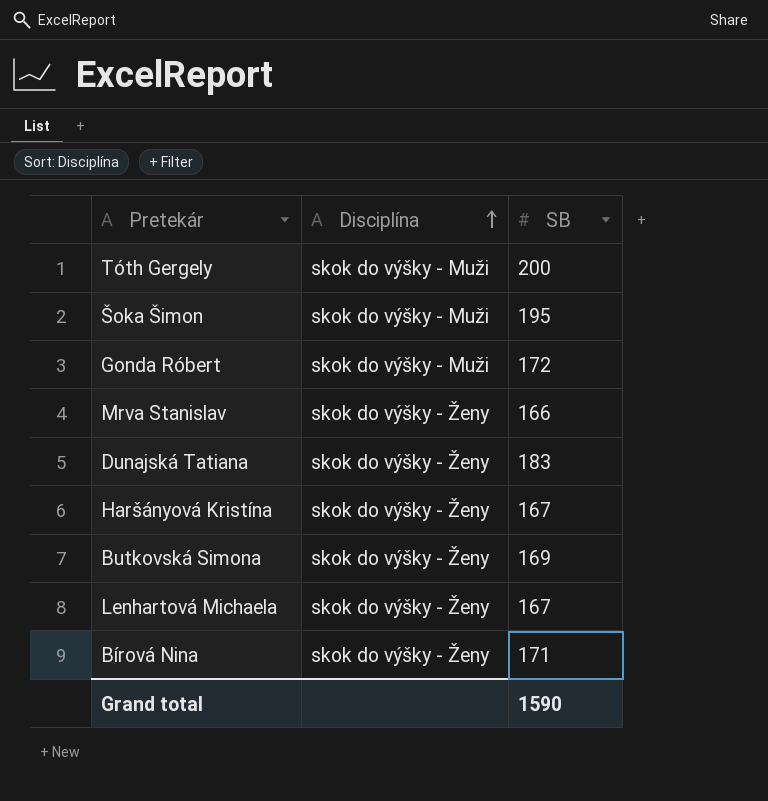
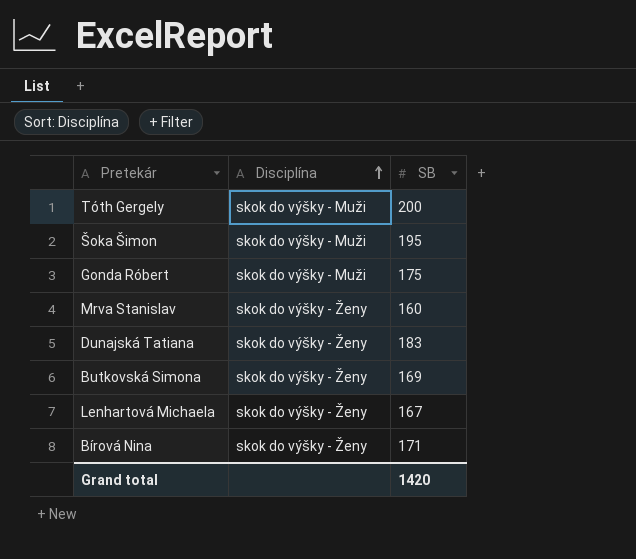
row Haršányová Kristína: skok do výšky - Ženy | 167 -> none
Gonda Róbert | SB: 172 -> 175
Mrva Stanislav | SB: 166 -> 160
Grand total | SB: 1590 -> 1420

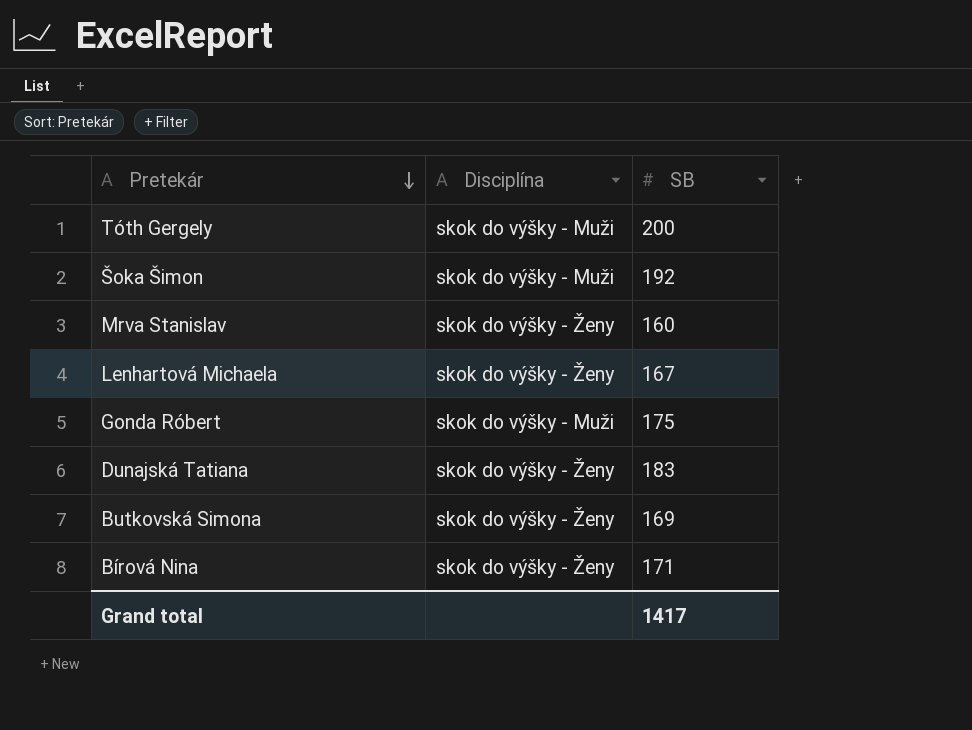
row order: Disciplína ascending -> Pretekár descending
Šoka Šimon | SB: 195 -> 192
Grand total | SB: 1420 -> 1417

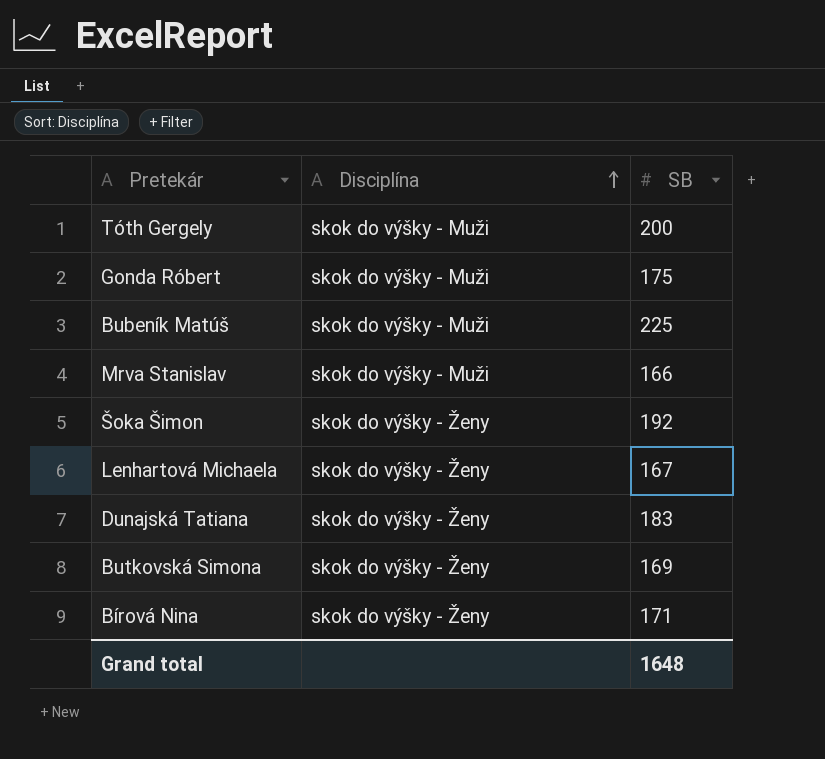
row order: Pretekár descending -> Disciplína ascending
row Bubeník Matúš: none -> skok do výšky - Muži | 225
Mrva Stanislav | Disciplína: skok do výšky - Ženy -> skok do výšky - Muži
Mrva Stanislav | SB: 160 -> 166
Šoka Šimon | Disciplína: skok do výšky - Muži -> skok do výšky - Ženy
Grand total | SB: 1417 -> 1648

